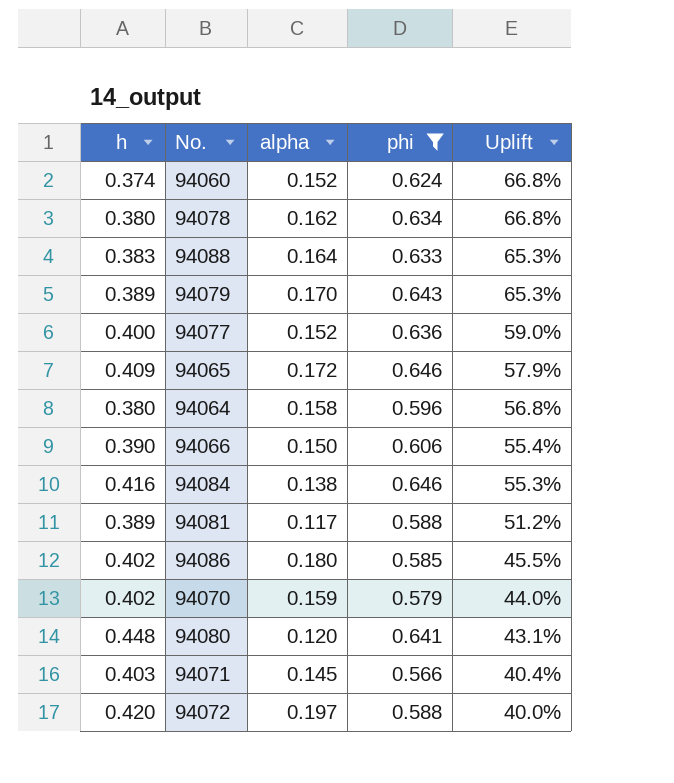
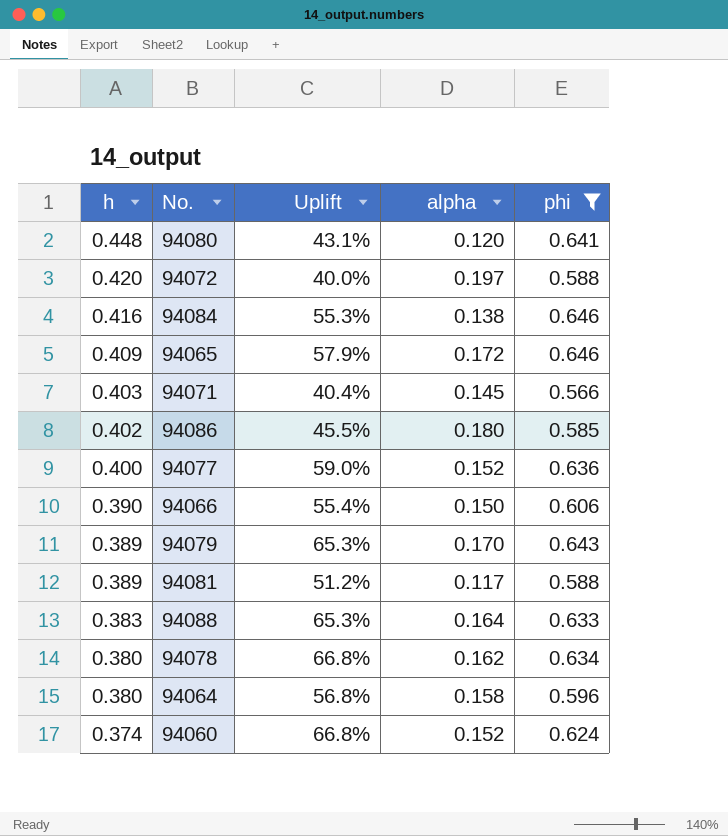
row order: Uplift descending -> h descending
column Uplift | position: 5 -> 3
row 94070: 0.402 | 0.159 | 0.579 | 44.0% -> none

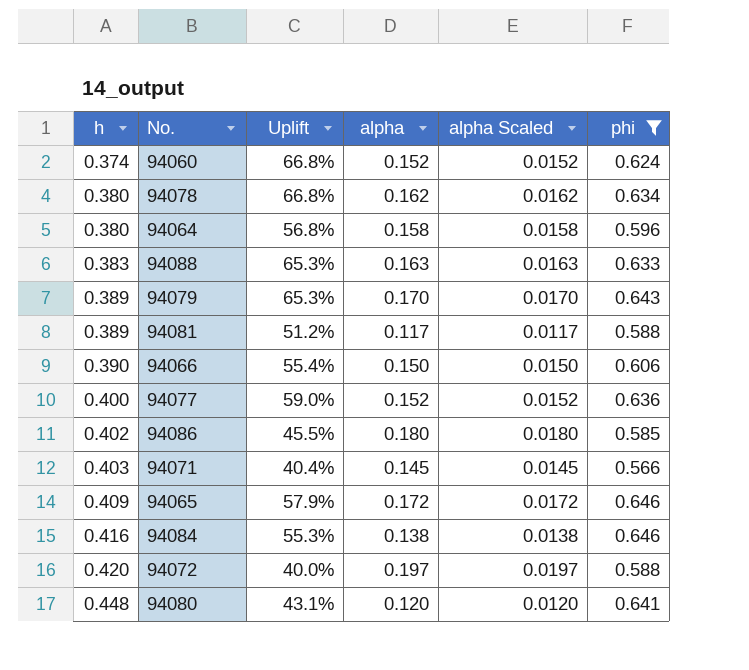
row order: h descending -> h ascending
column alpha Scaled | formula: none -> [alpha] * 0.1
94088 | alpha: 0.164 -> 0.163

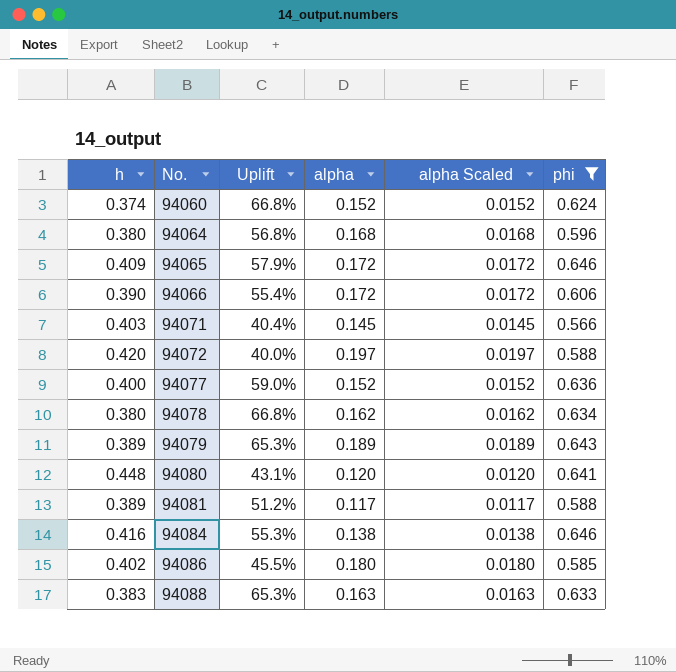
row order: h ascending -> No. ascending
94064 | alpha: 0.158 -> 0.168
94064 | alpha Scaled: 0.0158 -> 0.0168
94066 | alpha: 0.150 -> 0.172
94066 | alpha Scaled: 0.0150 -> 0.0172
94079 | alpha: 0.170 -> 0.189
94079 | alpha Scaled: 0.0170 -> 0.0189

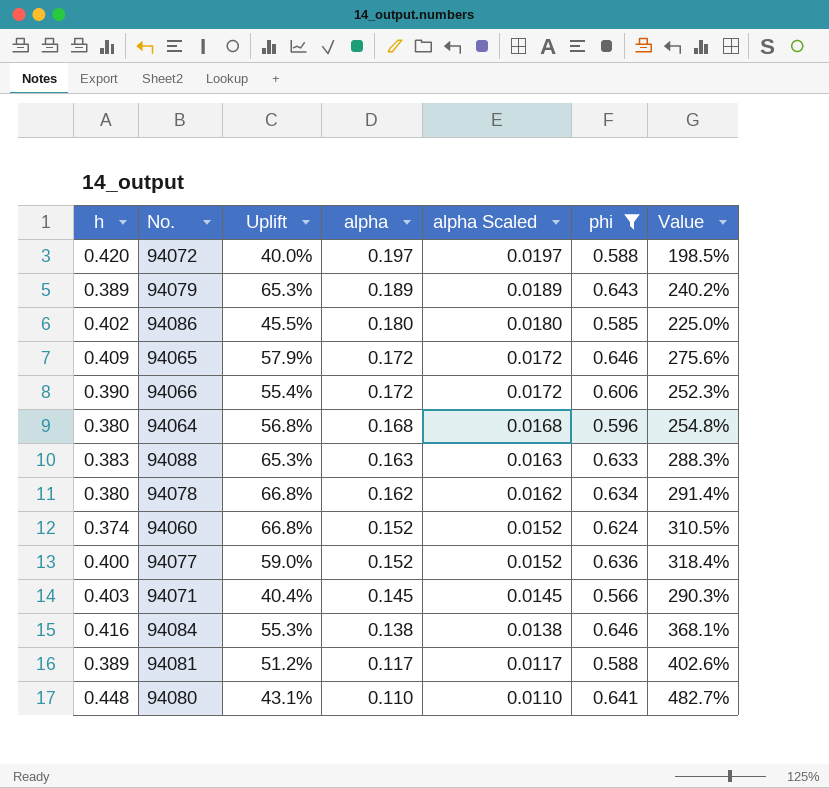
row order: No. ascending -> alpha descending
column Value | formula: none -> ([phi] - [alpha]) / [alpha]
94080 | alpha: 0.120 -> 0.110
94080 | alpha Scaled: 0.0120 -> 0.0110

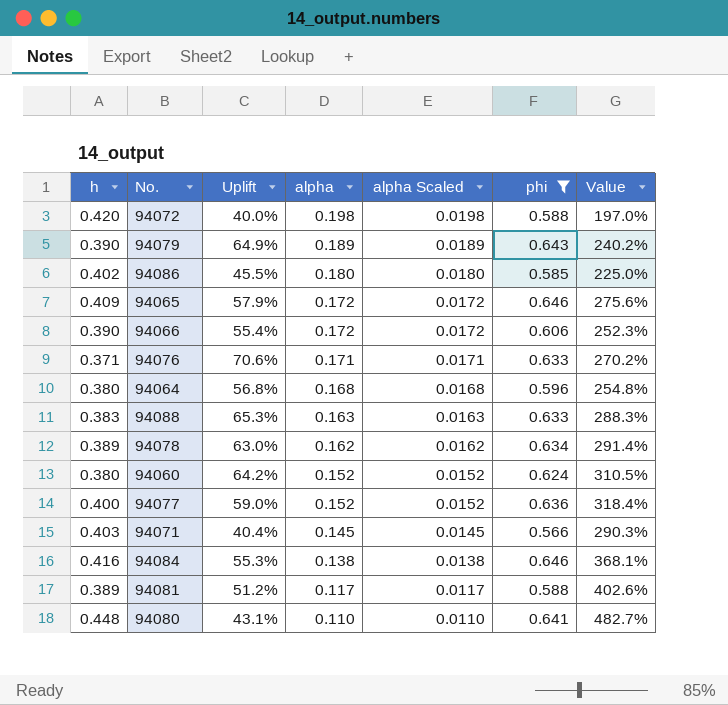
94072 | alpha: 0.197 -> 0.198
94072 | alpha Scaled: 0.0197 -> 0.0198
94072 | Value: 198.5% -> 197.0%
94079 | h: 0.389 -> 0.390
94079 | Uplift: 65.3% -> 64.9%
row 94076: none -> 0.371 | 70.6% | 0.171 | 0.0171 | 0.633 | 270.2%
94078 | h: 0.380 -> 0.389
94078 | Uplift: 66.8% -> 63.0%
94060 | h: 0.374 -> 0.380
94060 | Uplift: 66.8% -> 64.2%

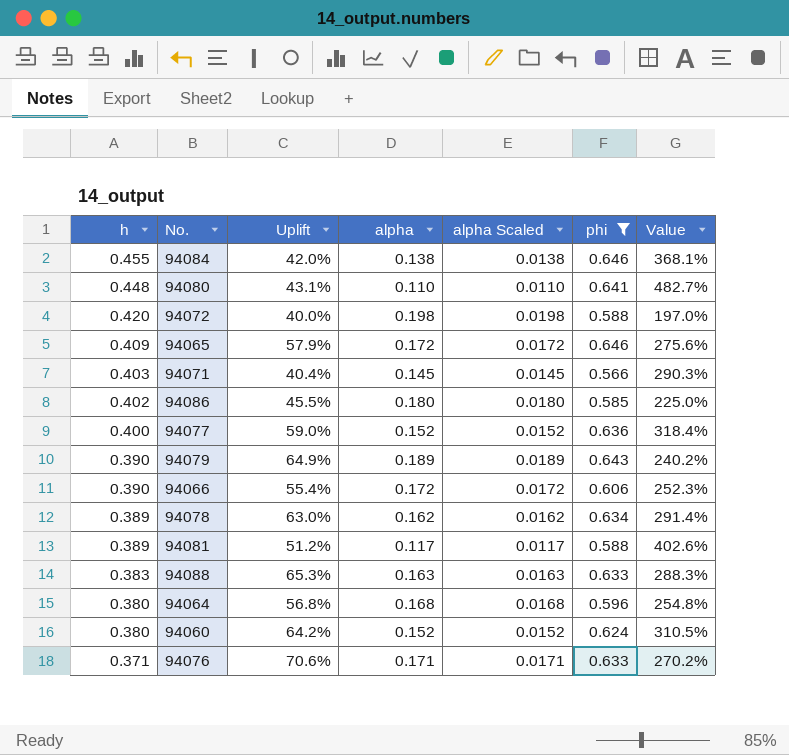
row order: alpha descending -> h descending
94084 | h: 0.416 -> 0.455
94084 | Uplift: 55.3% -> 42.0%

